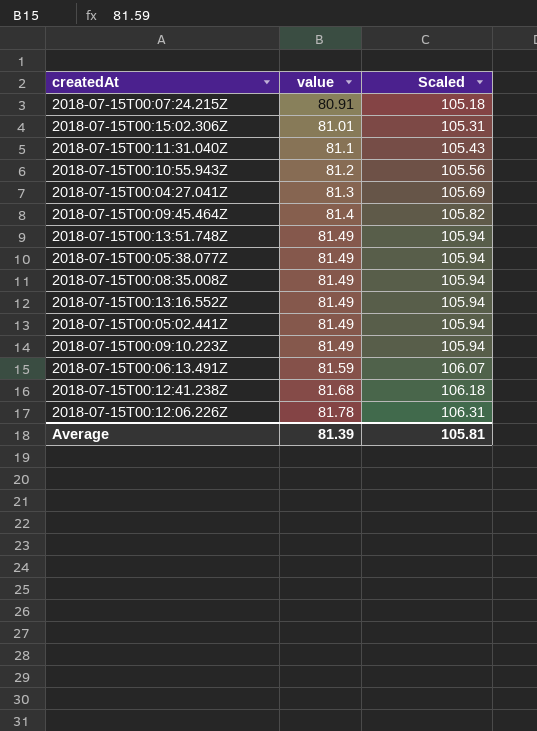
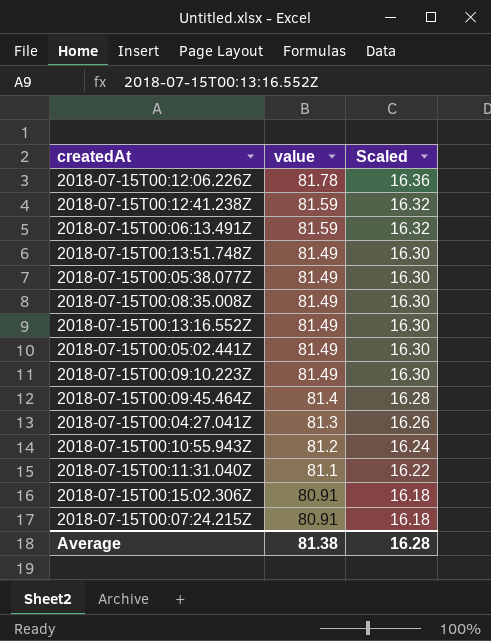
row order: value ascending -> value descending
column Scaled | formula: [value] * 1.3 -> [value] * 0.2
2018-07-15T00:12:41.238Z | value: 81.68 -> 81.59
2018-07-15T00:15:02.306Z | value: 81.01 -> 80.91
Average | value: 81.39 -> 81.38
Average | Scaled: 105.81 -> 16.28

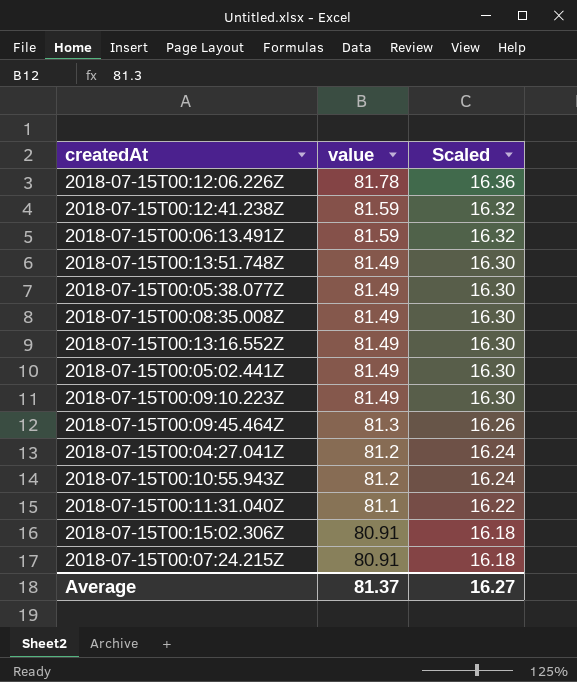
2018-07-15T00:09:45.464Z | value: 81.4 -> 81.3
2018-07-15T00:09:45.464Z | Scaled: 16.28 -> 16.26
2018-07-15T00:04:27.041Z | value: 81.3 -> 81.2
2018-07-15T00:04:27.041Z | Scaled: 16.26 -> 16.24
Average | value: 81.38 -> 81.37
Average | Scaled: 16.28 -> 16.27

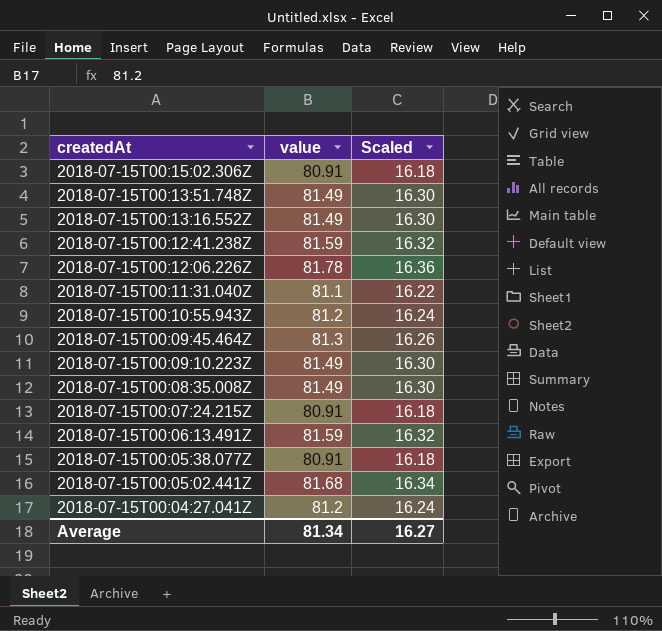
row order: value descending -> createdAt descending
2018-07-15T00:05:38.077Z | value: 81.49 -> 80.91
2018-07-15T00:05:38.077Z | Scaled: 16.30 -> 16.18
2018-07-15T00:05:02.441Z | value: 81.49 -> 81.68
2018-07-15T00:05:02.441Z | Scaled: 16.30 -> 16.34
Average | value: 81.37 -> 81.34

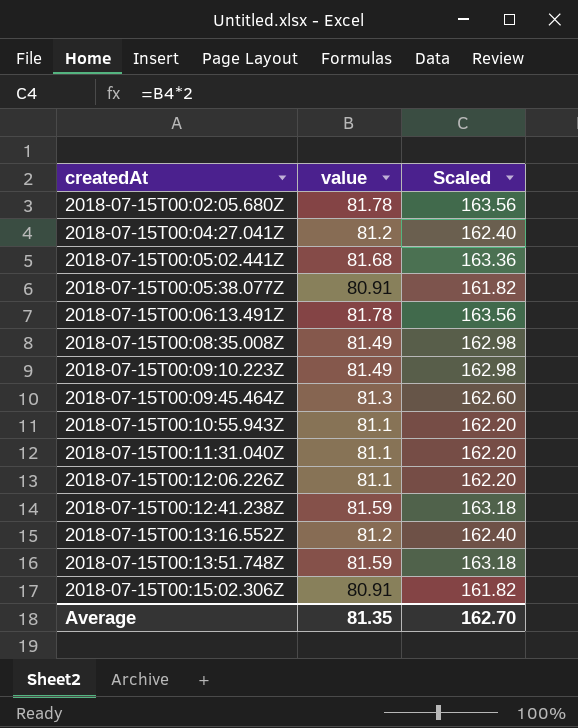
row order: createdAt descending -> createdAt ascending
column Scaled | formula: [value] * 0.2 -> [value] * 2
row 2018-07-15T00:07:24.215Z: 80.91 | 16.18 -> none
row 2018-07-15T00:02:05.680Z: none -> 81.78 | 163.56
2018-07-15T00:06:13.491Z | value: 81.59 -> 81.78
2018-07-15T00:10:55.943Z | value: 81.2 -> 81.1
2018-07-15T00:12:06.226Z | value: 81.78 -> 81.1
2018-07-15T00:13:16.552Z | value: 81.49 -> 81.2
2018-07-15T00:13:51.748Z | value: 81.49 -> 81.59
Average | value: 81.34 -> 81.35
Average | Scaled: 16.27 -> 162.70

